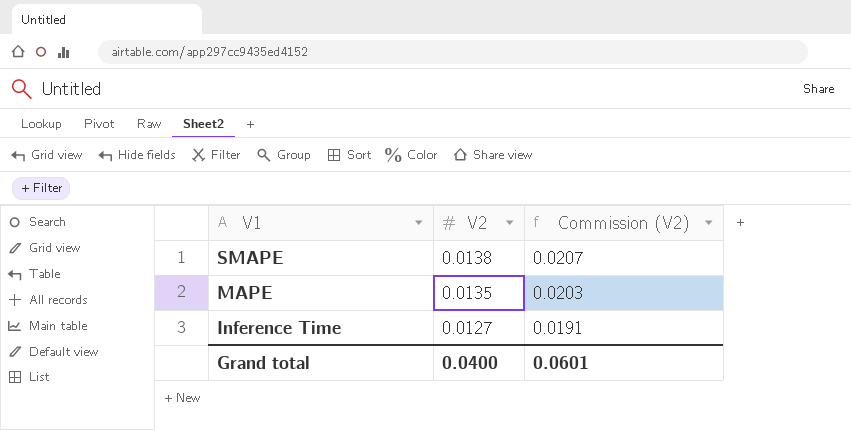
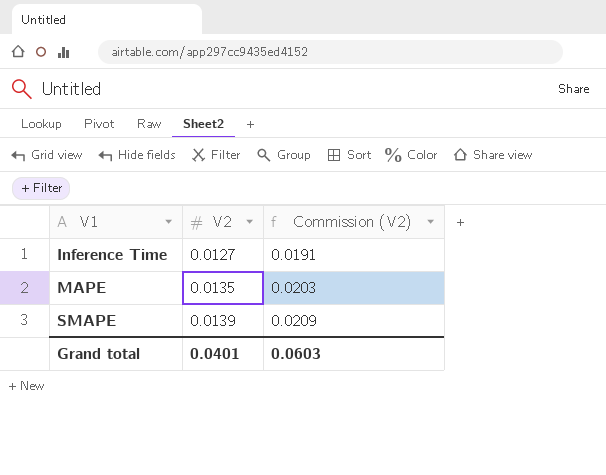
row order: V1 descending -> V1 ascending
SMAPE | V2: 0.0138 -> 0.0139
SMAPE | Commission (V2): 0.0207 -> 0.0209
Grand total | V2: 0.0400 -> 0.0401
Grand total | Commission (V2): 0.0601 -> 0.0603

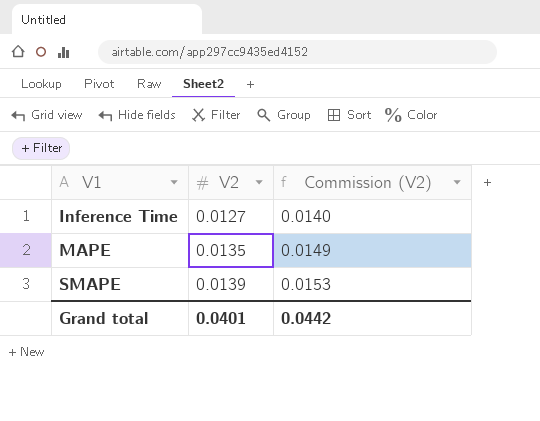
column Commission (V2) | formula: [V2] * 1.5 -> [V2] * 1.1
Grand total | Commission (V2): 0.0603 -> 0.0442

